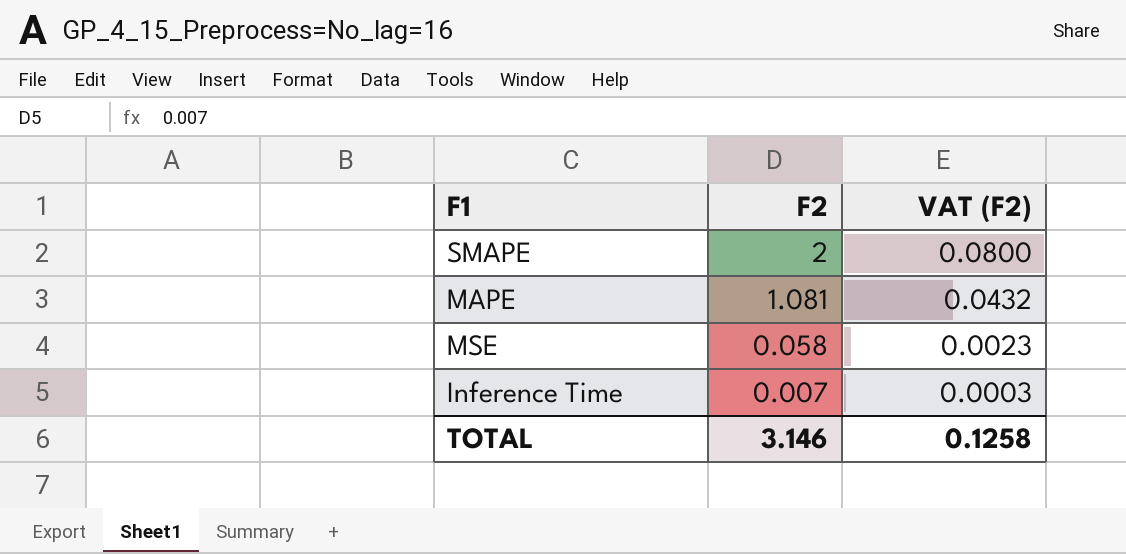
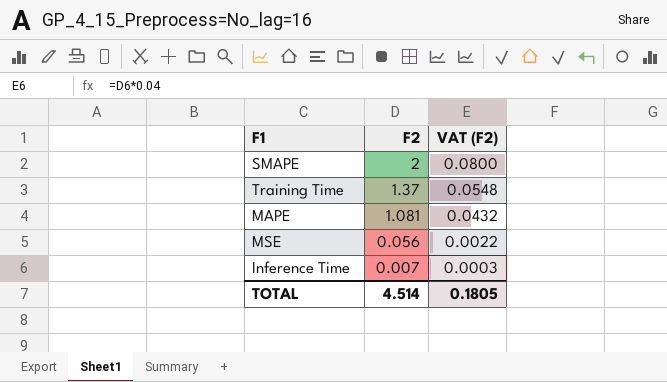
row Training Time: none -> 1.37 | 0.0548
MSE | F2: 0.058 -> 0.056
MSE | VAT (F2): 0.0023 -> 0.0022
TOTAL | F2: 3.146 -> 4.514
TOTAL | VAT (F2): 0.1258 -> 0.1805

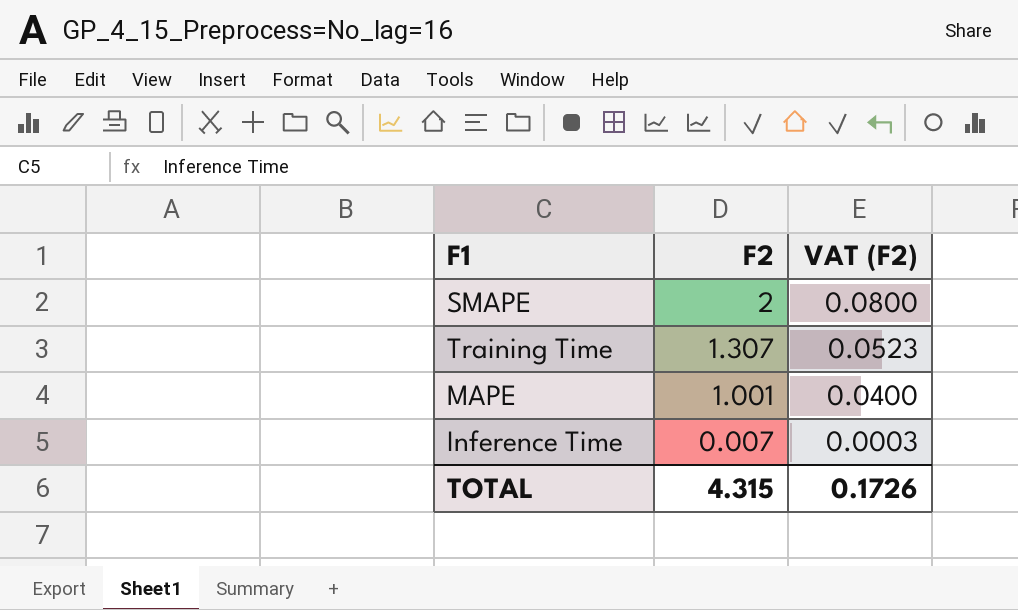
row MSE: 0.056 | 0.0022 -> none
Training Time | F2: 1.37 -> 1.307
Training Time | VAT (F2): 0.0548 -> 0.0523
MAPE | F2: 1.081 -> 1.001
MAPE | VAT (F2): 0.0432 -> 0.0400
TOTAL | F2: 4.514 -> 4.315
TOTAL | VAT (F2): 0.1805 -> 0.1726

